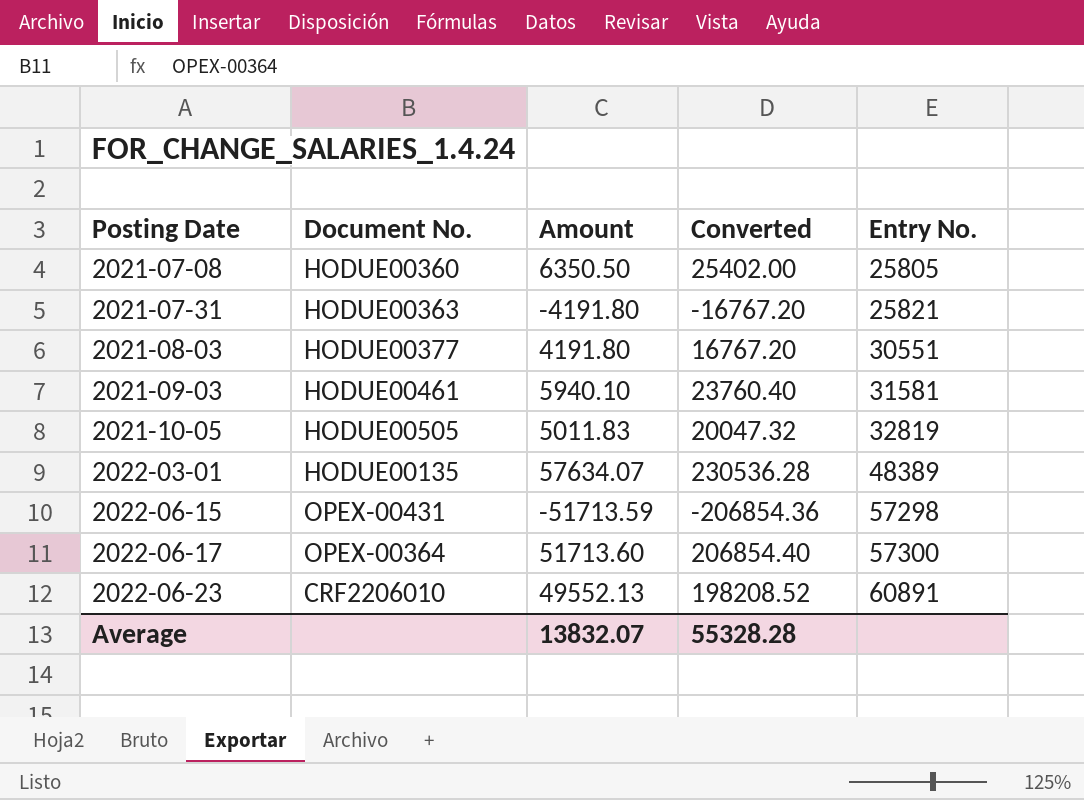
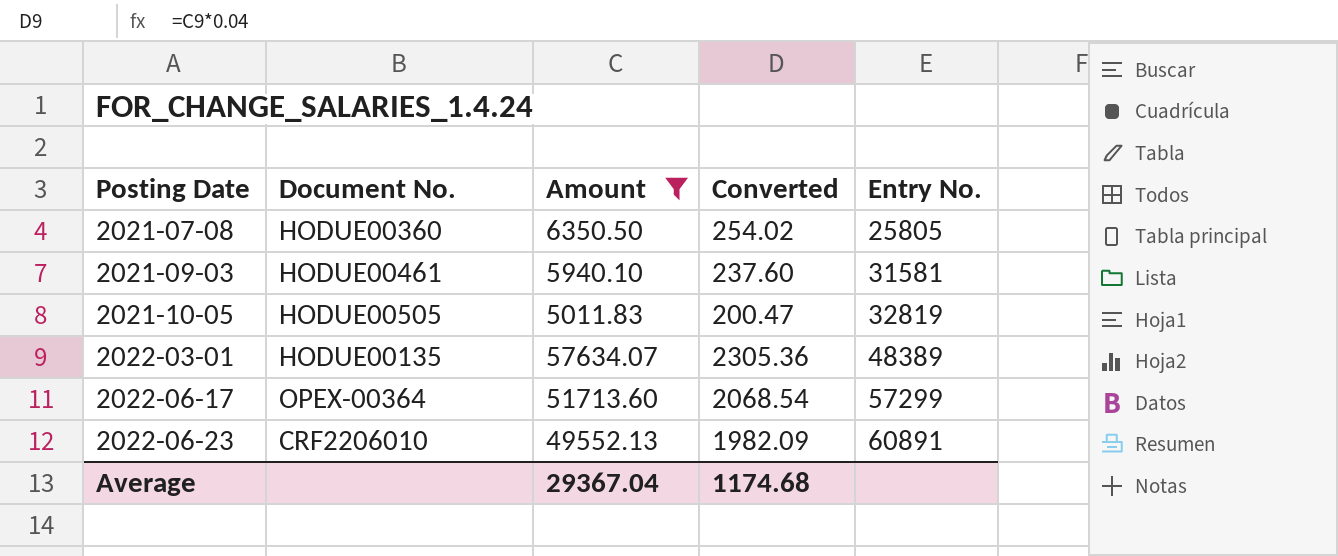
filter: none -> Amount >= 5011.83
column Converted | formula: [Amount] * 4 -> [Amount] * 0.04
2022-06-17 | Entry No.: 57300 -> 57299
Average | Amount: 13832.07 -> 29367.04
Average | Converted: 55328.28 -> 1174.68

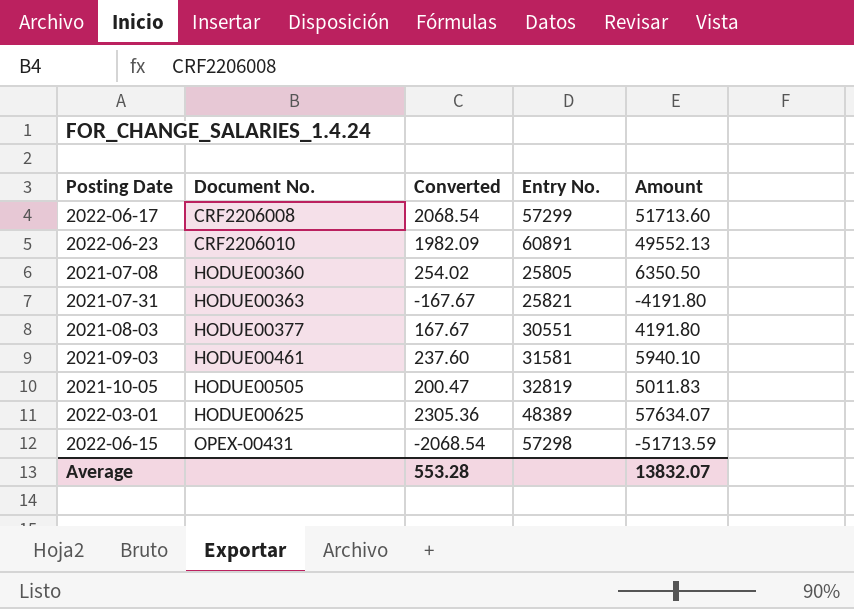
filter: Amount >= 5011.83 -> none
row order: Posting Date ascending -> Document No. ascending
column Amount | position: 3 -> 5
2022-06-17 | Document No.: OPEX-00364 -> CRF2206008
2022-03-01 | Document No.: HODUE00135 -> HODUE00625
Average | Converted: 1174.68 -> 553.28
Average | Amount: 29367.04 -> 13832.07

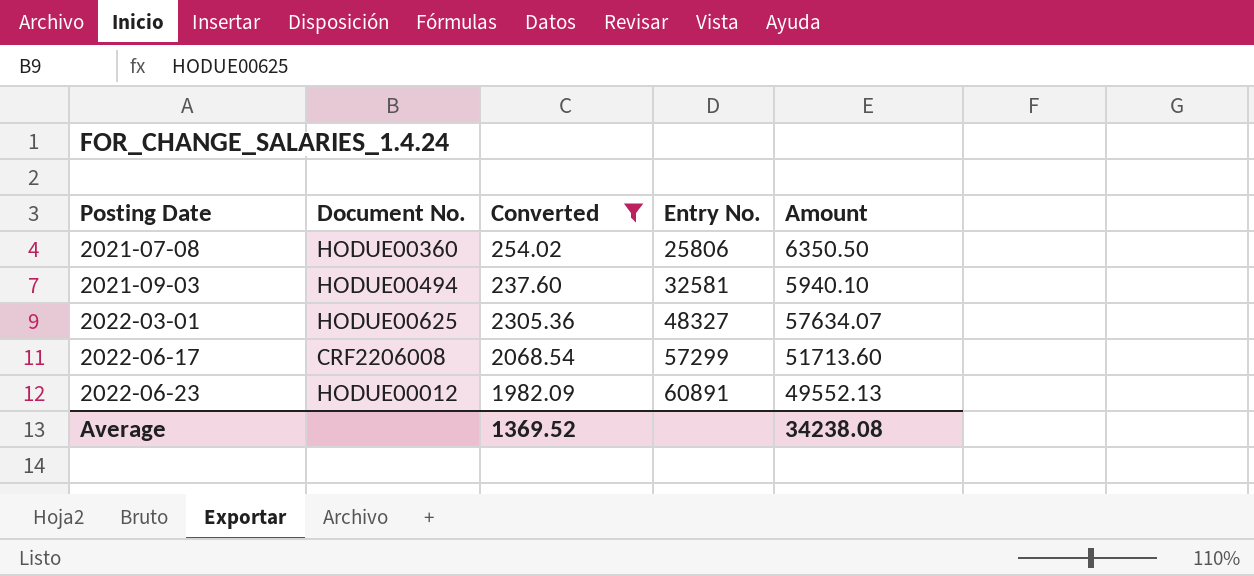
filter: none -> Converted >= 237.60
row order: Document No. ascending -> Posting Date ascending
2021-07-08 | Entry No.: 25805 -> 25806
2021-09-03 | Document No.: HODUE00461 -> HODUE00494
2021-09-03 | Entry No.: 31581 -> 32581
2022-03-01 | Entry No.: 48389 -> 48327
2022-06-23 | Document No.: CRF2206010 -> HODUE00012
Average | Converted: 553.28 -> 1369.52
Average | Amount: 13832.07 -> 34238.08

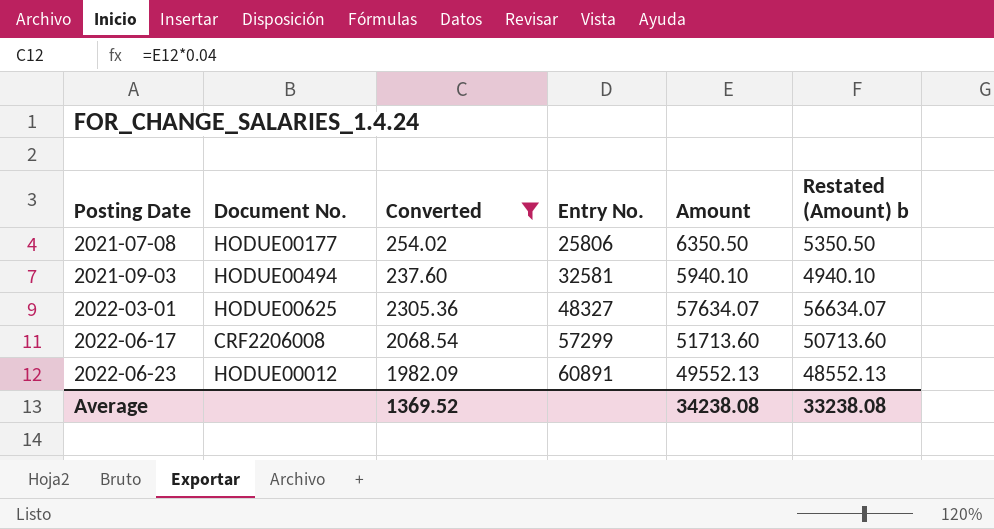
column Restated (Amount) b | formula: none -> [Amount] - 1000
2021-07-08 | Document No.: HODUE00360 -> HODUE00177

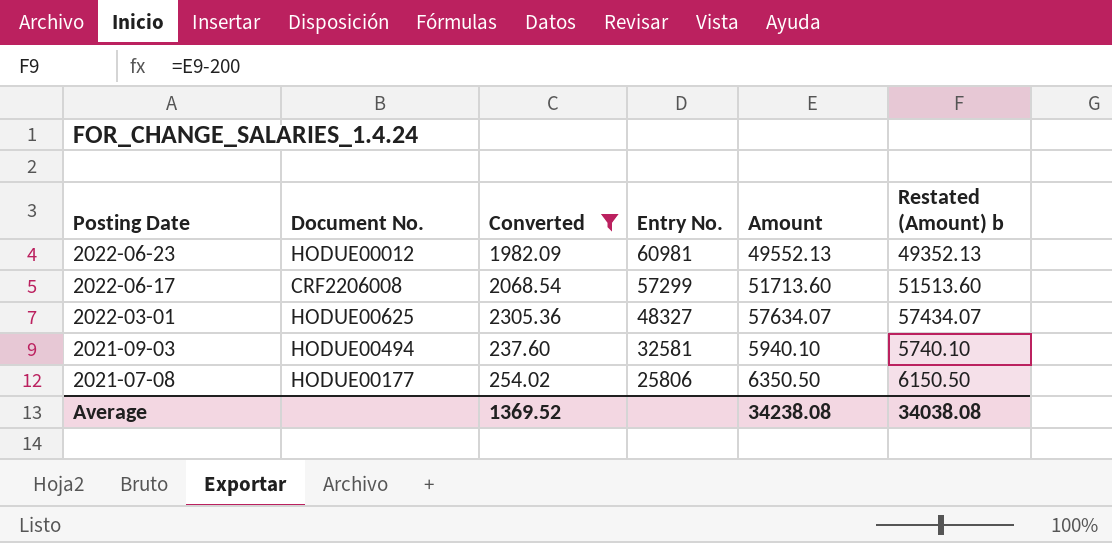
row order: Posting Date ascending -> Posting Date descending
column Restated (Amount) b | formula: [Amount] - 1000 -> [Amount] - 200
2022-06-23 | Entry No.: 60891 -> 60981
Average | Restated (Amount) b: 33238.08 -> 34038.08

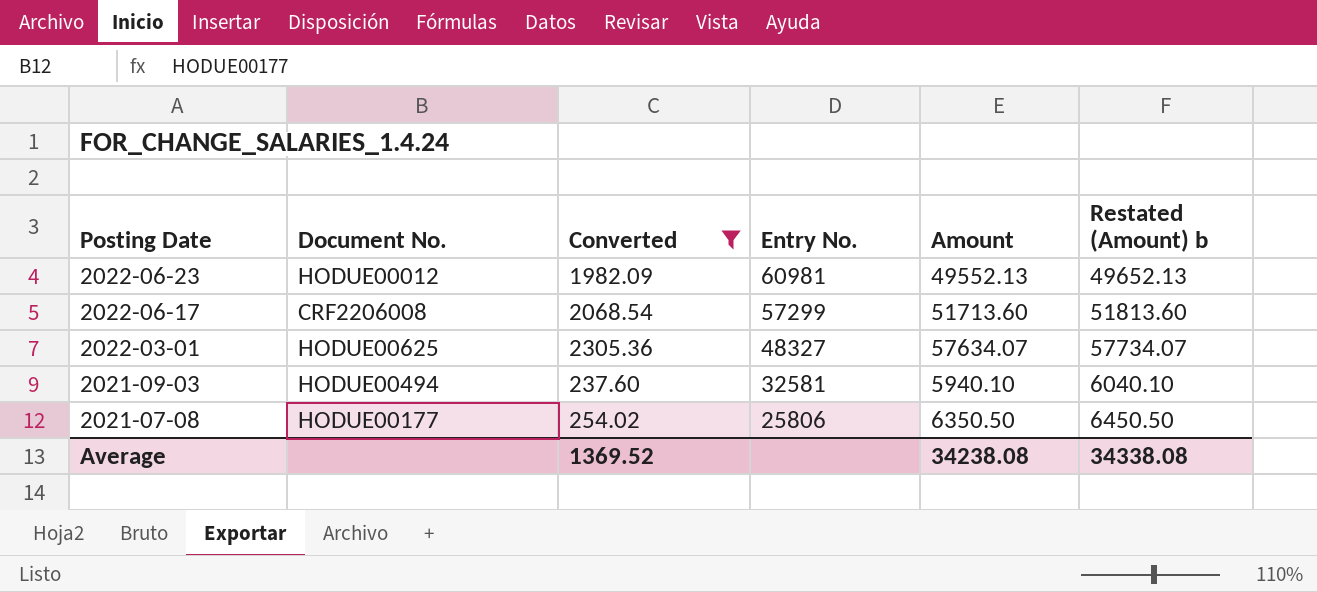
column Restated (Amount) b | formula: [Amount] - 200 -> [Amount] + 100
Average | Restated (Amount) b: 34038.08 -> 34338.08

